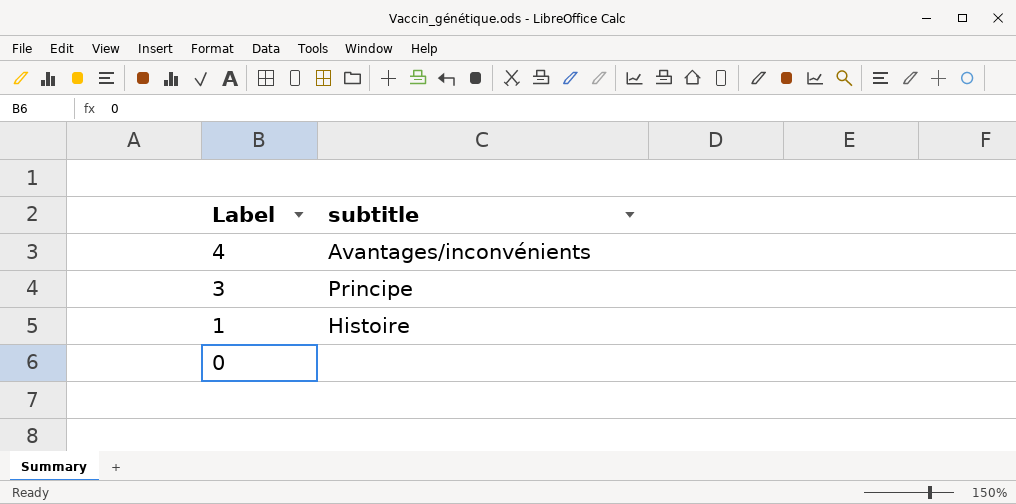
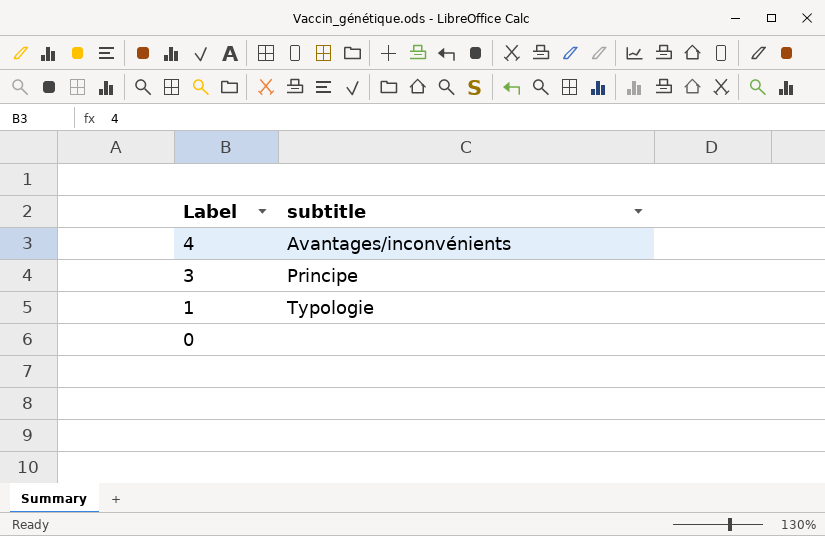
1 | subtitle: Histoire -> Typologie

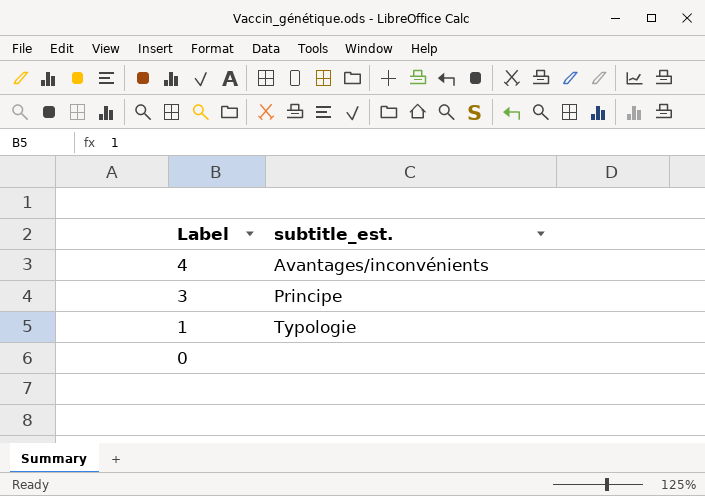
column name: subtitle -> subtitle_est.

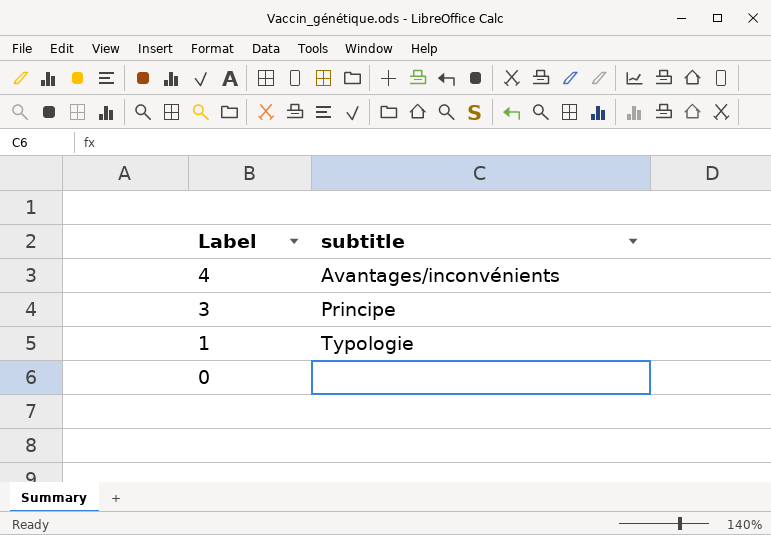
column name: subtitle_est. -> subtitle

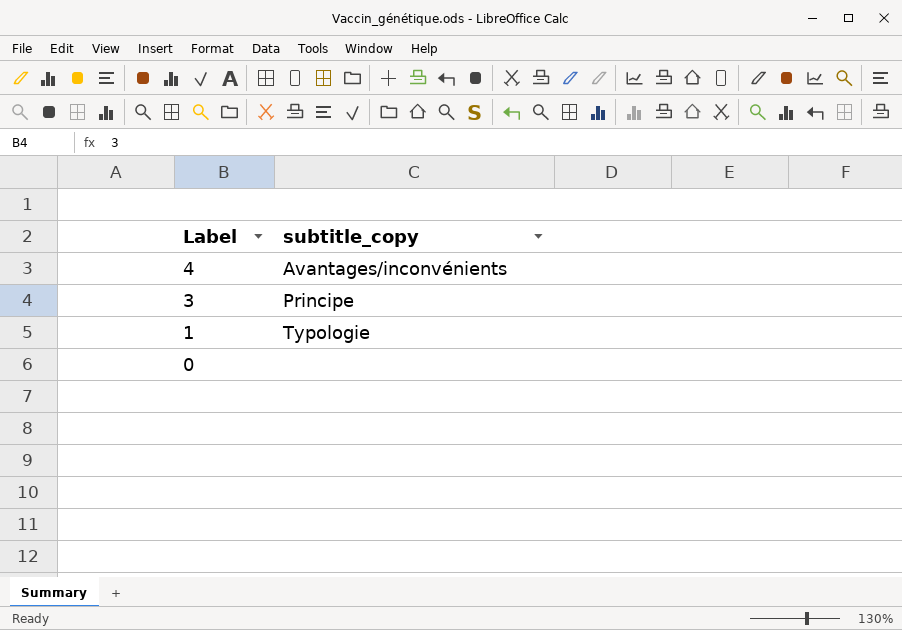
column name: subtitle -> subtitle_copy

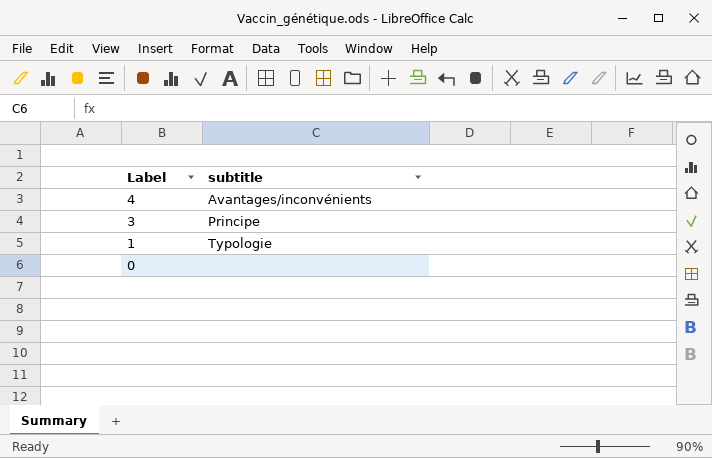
column name: subtitle_copy -> subtitle

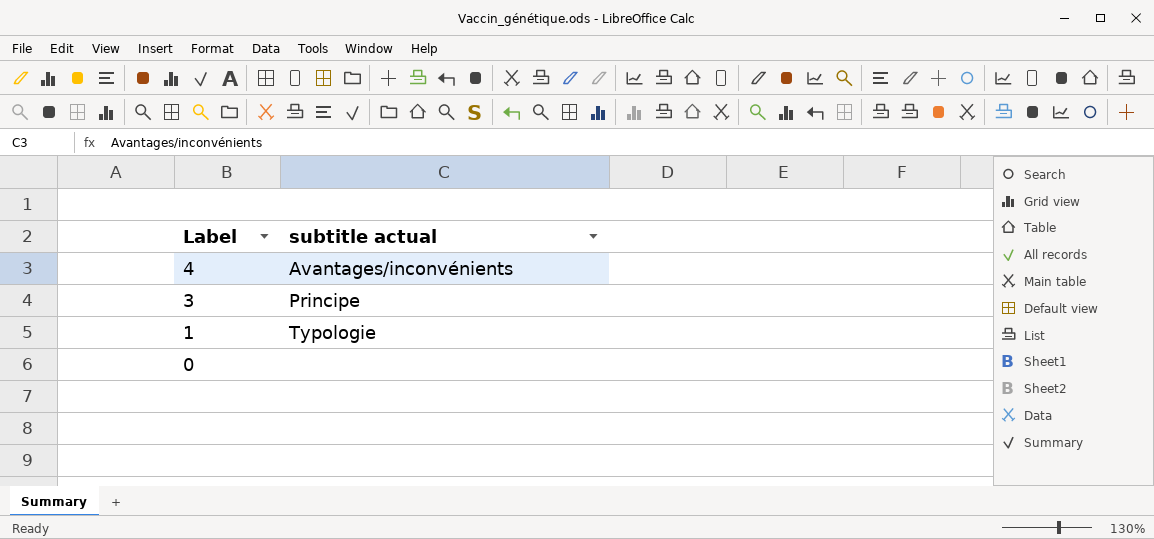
column name: subtitle -> subtitle actual

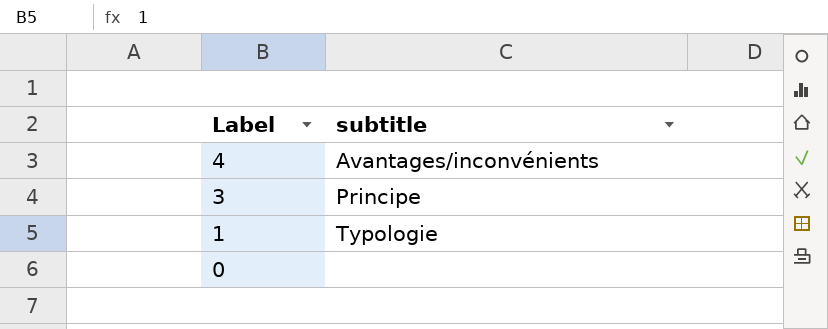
column name: subtitle actual -> subtitle

